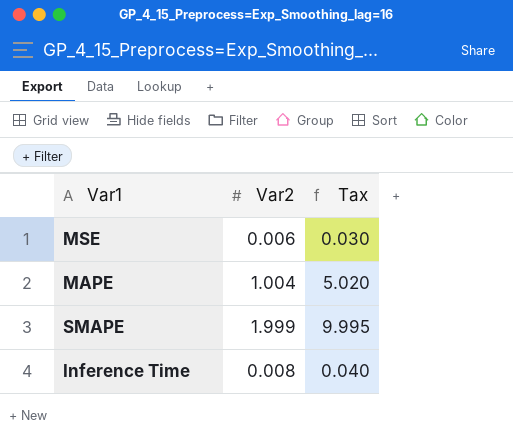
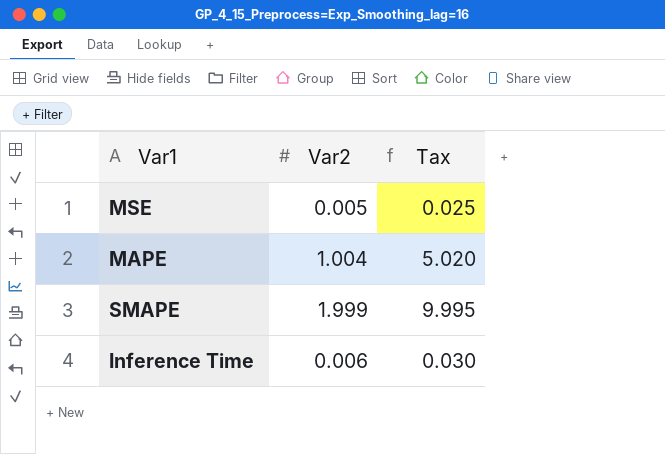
MSE | Var2: 0.006 -> 0.005
MSE | Tax: 0.030 -> 0.025
Inference Time | Var2: 0.008 -> 0.006
Inference Time | Tax: 0.040 -> 0.030

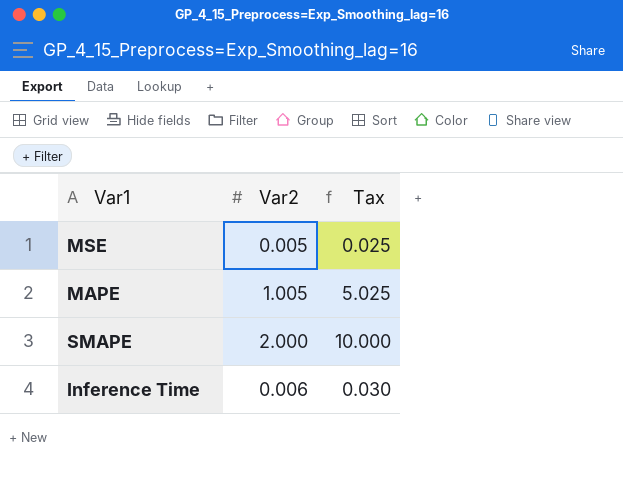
MAPE | Var2: 1.004 -> 1.005
MAPE | Tax: 5.020 -> 5.025
SMAPE | Var2: 1.999 -> 2.000
SMAPE | Tax: 9.995 -> 10.000

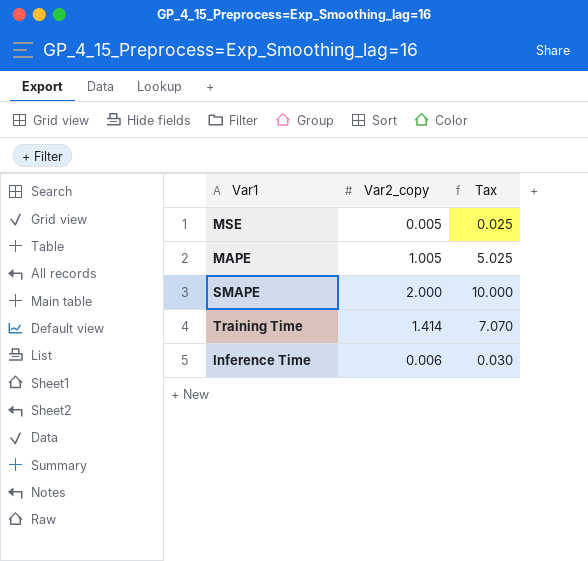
column name: Var2 -> Var2_copy
row Training Time: none -> 1.414 | 7.070

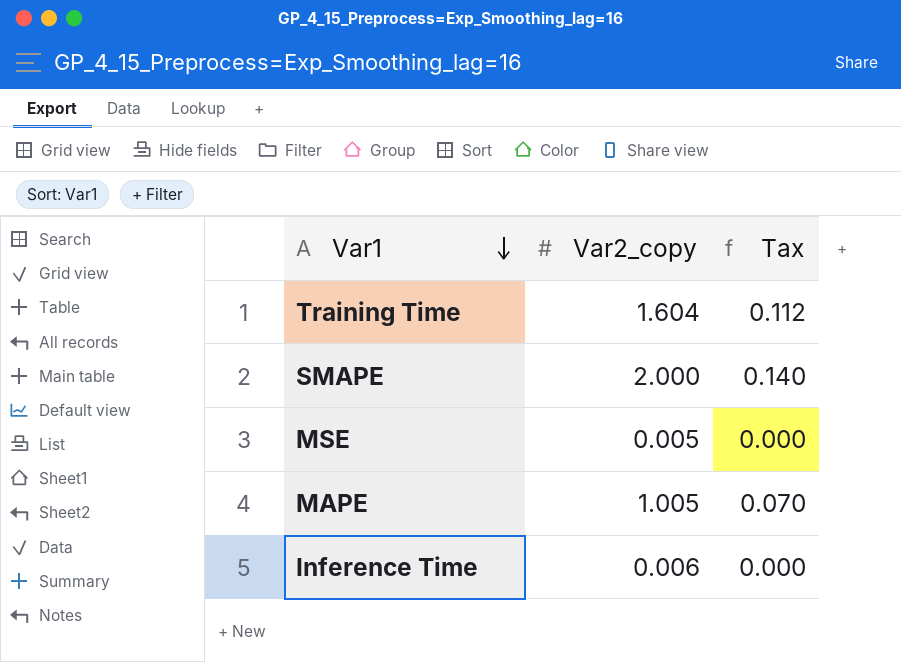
row order: none -> Var1 descending
column Tax | formula: [Var2_copy] * 5 -> [Var2_copy] * 0.07
Training Time | Var2_copy: 1.414 -> 1.604

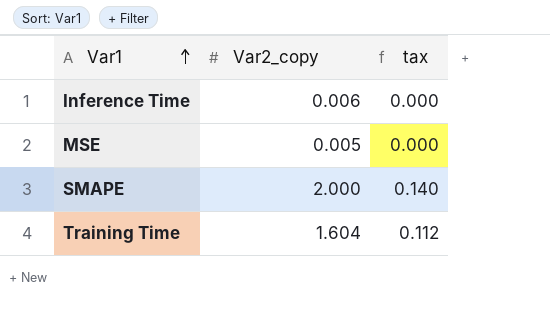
row order: Var1 descending -> Var1 ascending
column name: Tax -> tax
row MAPE: 1.005 | 0.070 -> none

